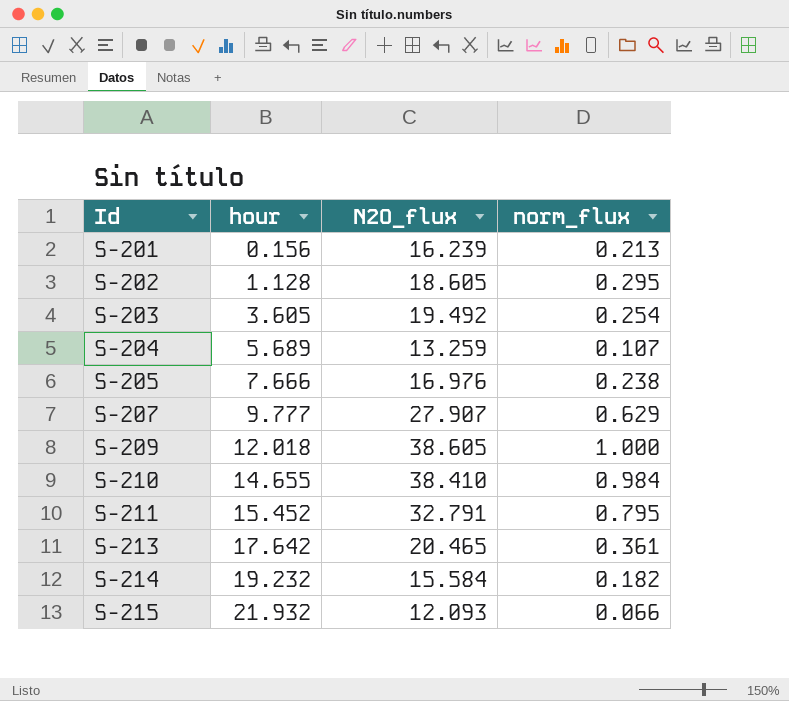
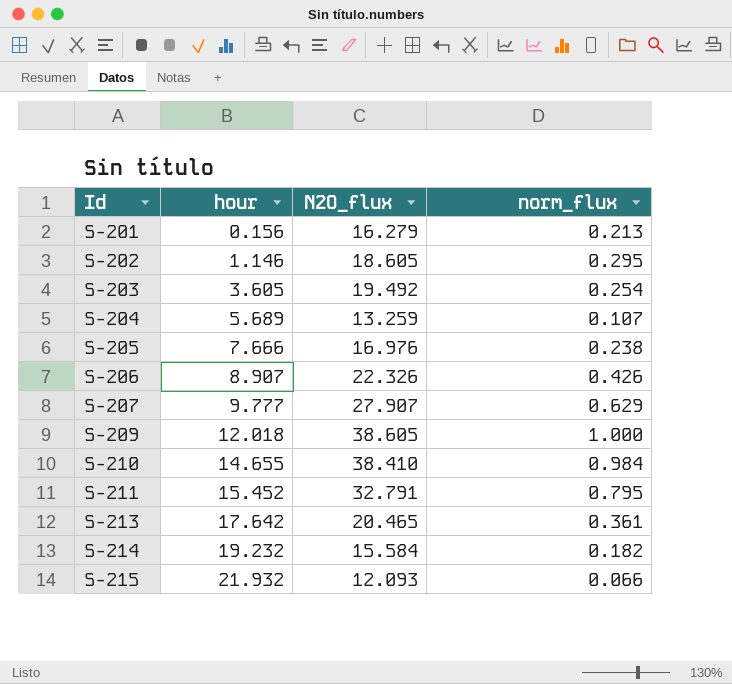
S-201 | N2O_flux: 16.239 -> 16.279
S-202 | hour: 1.128 -> 1.146
row S-206: none -> 8.907 | 22.326 | 0.426

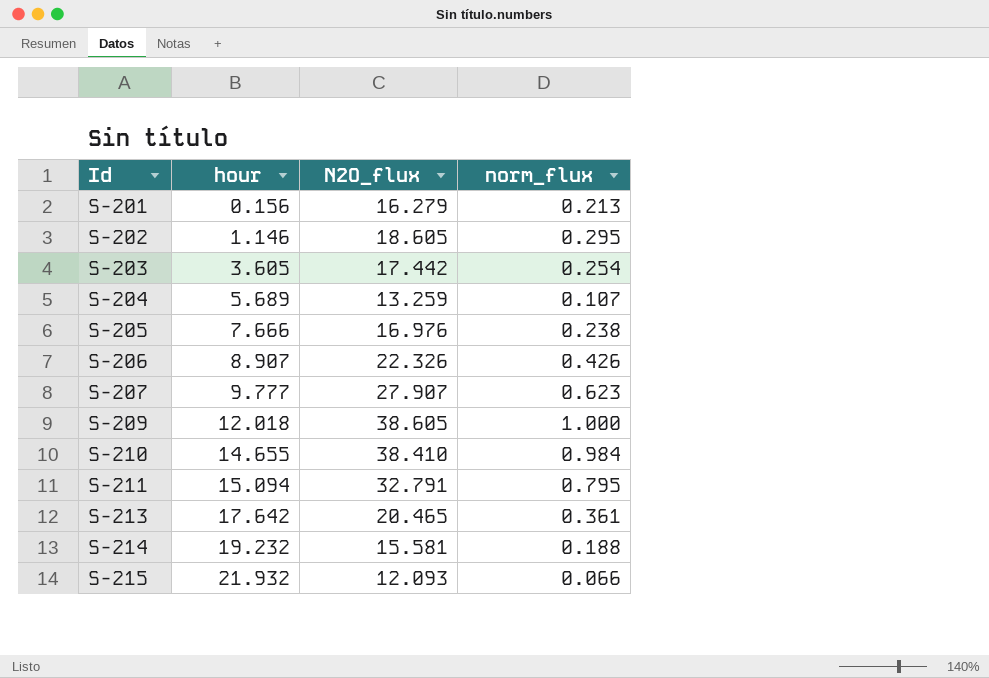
S-203 | N2O_flux: 19.492 -> 17.442
S-207 | norm_flux: 0.629 -> 0.623
S-211 | hour: 15.452 -> 15.094
S-214 | N2O_flux: 15.584 -> 15.581
S-214 | norm_flux: 0.182 -> 0.188

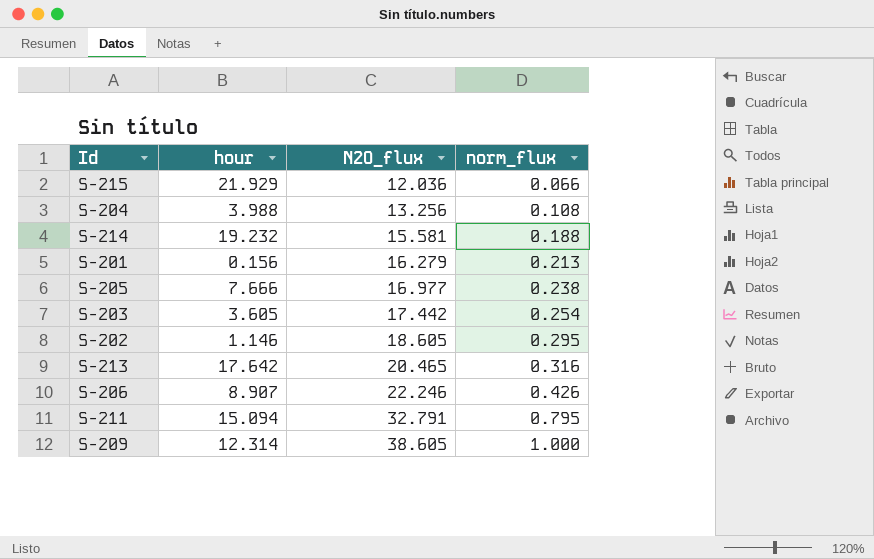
row order: Id ascending -> N2O_flux ascending
row S-207: 9.777 | 27.907 | 0.623 -> none
row S-210: 14.655 | 38.410 | 0.984 -> none
S-215 | hour: 21.932 -> 21.929
S-215 | N2O_flux: 12.093 -> 12.036
S-204 | hour: 5.689 -> 3.988
S-204 | N2O_flux: 13.259 -> 13.256
S-204 | norm_flux: 0.107 -> 0.108
S-205 | N2O_flux: 16.976 -> 16.977
S-213 | norm_flux: 0.361 -> 0.316
S-206 | N2O_flux: 22.326 -> 22.246
S-209 | hour: 12.018 -> 12.314

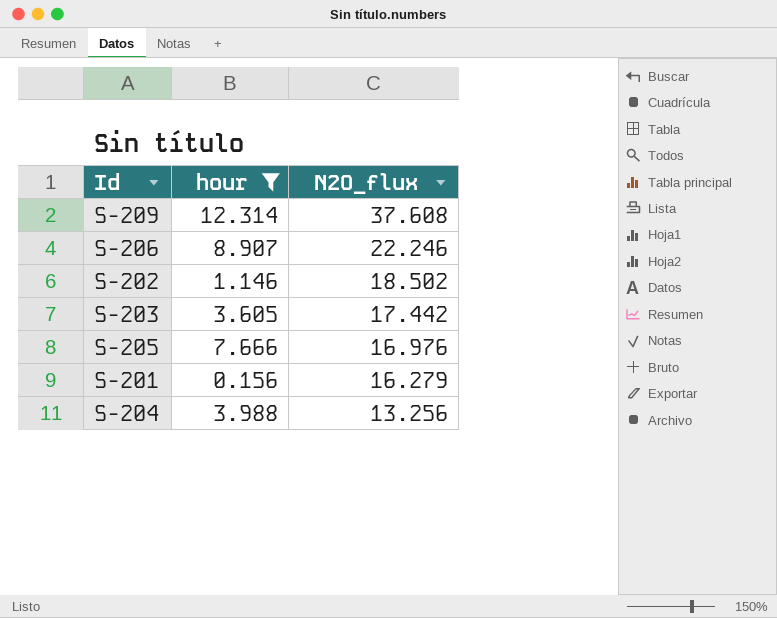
filter: none -> hour <= 12.314
row order: N2O_flux ascending -> N2O_flux descending
column norm_flux | position: 4 -> none
S-209 | N2O_flux: 38.605 -> 37.608
S-202 | N2O_flux: 18.605 -> 18.502
S-205 | N2O_flux: 16.977 -> 16.976

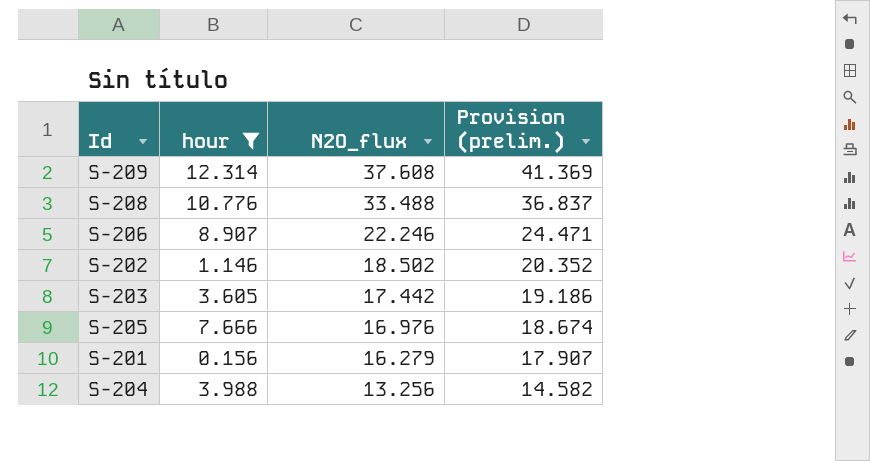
column Provision (prelim.) | formula: none -> [N2O_flux] * 1.1
row S-208: none -> 10.776 | 33.488 | 36.837

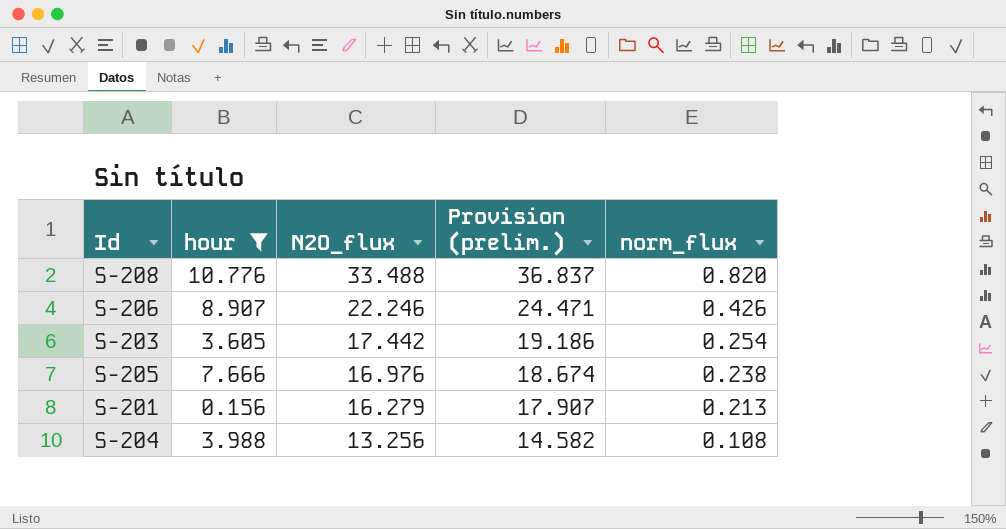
column norm_flux | position: none -> 5
row S-209: 12.314 | 37.608 | 41.369 -> none
row S-202: 1.146 | 18.502 | 20.352 -> none

